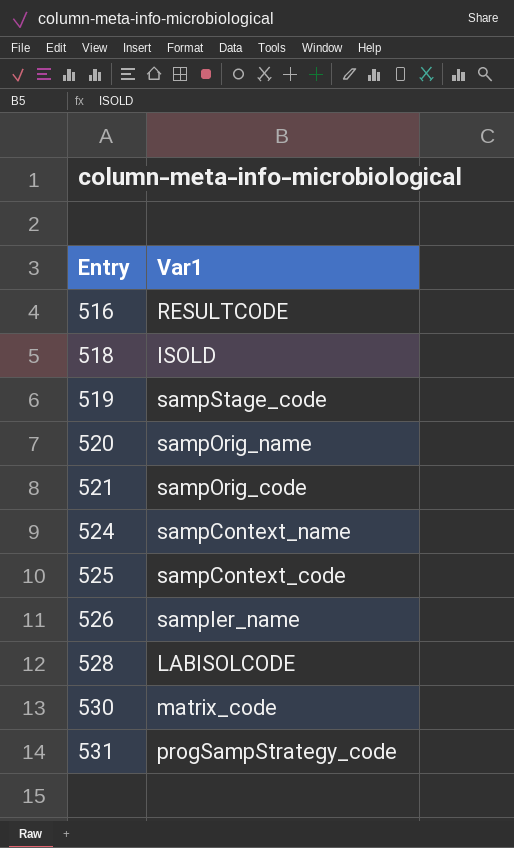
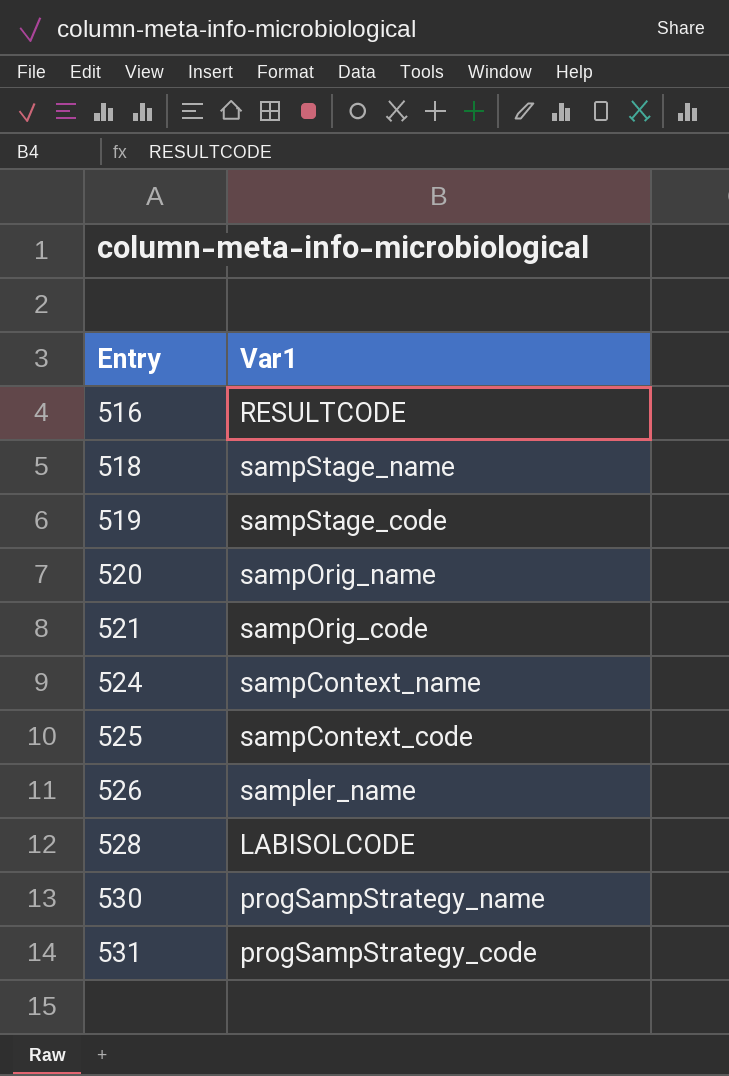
518 | Var1: ISOLD -> sampStage_name
530 | Var1: matrix_code -> progSampStrategy_name

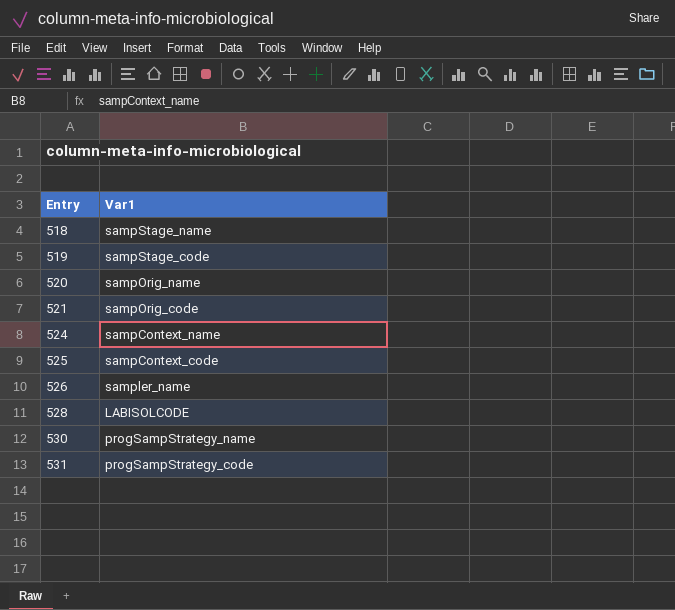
row 516: RESULTCODE -> none

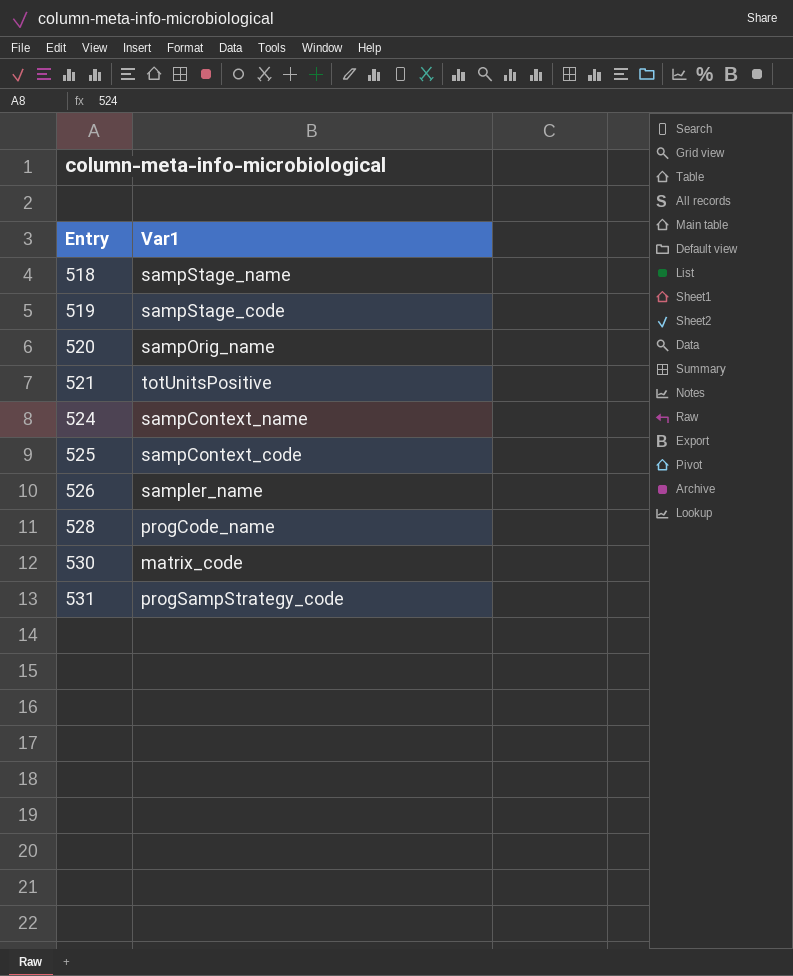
521 | Var1: sampOrig_code -> totUnitsPositive
528 | Var1: LABISOLCODE -> progCode_name
530 | Var1: progSampStrategy_name -> matrix_code

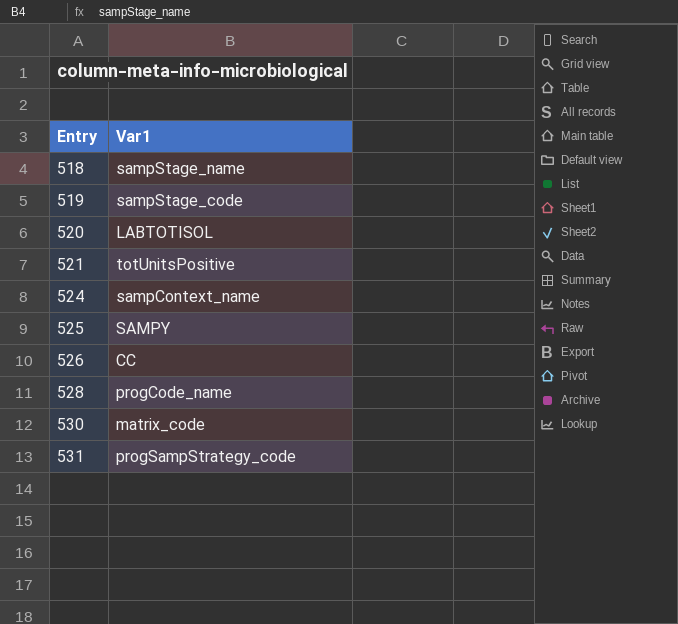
520 | Var1: sampOrig_name -> LABTOTISOL
525 | Var1: sampContext_code -> SAMPY
526 | Var1: sampler_name -> CC

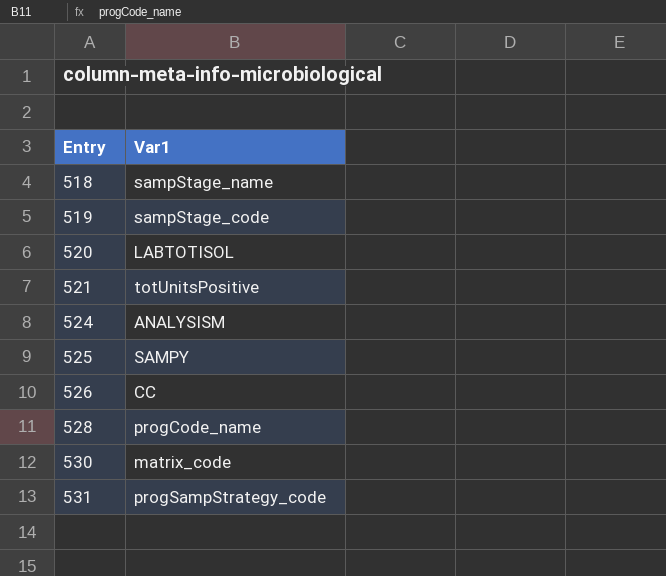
524 | Var1: sampContext_name -> ANALYSISM

